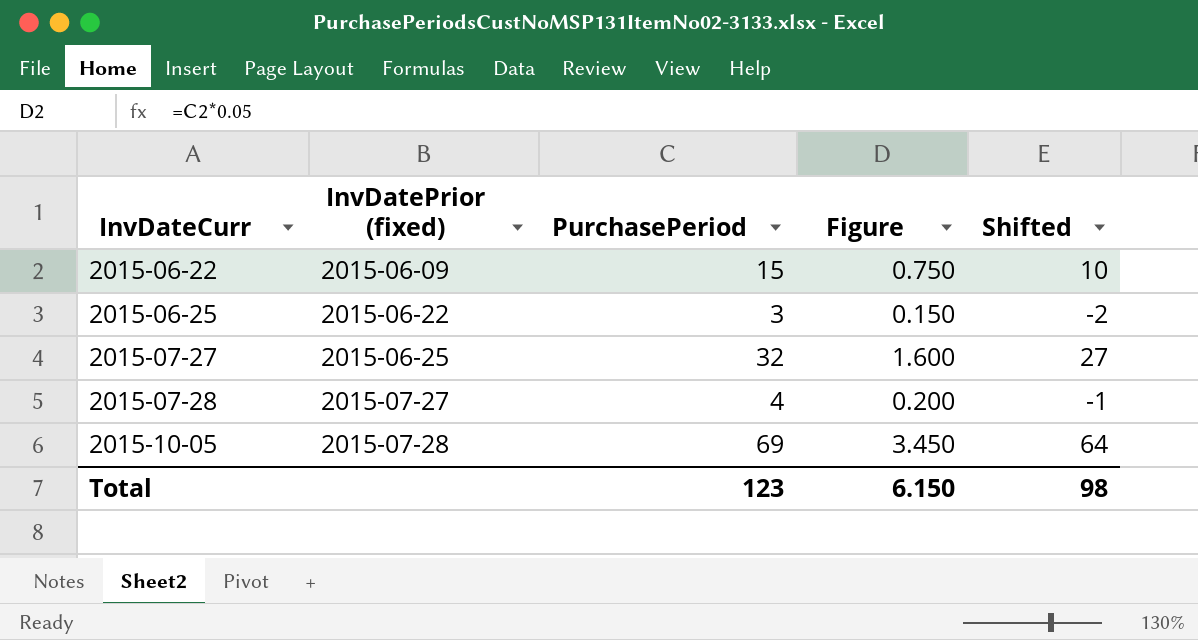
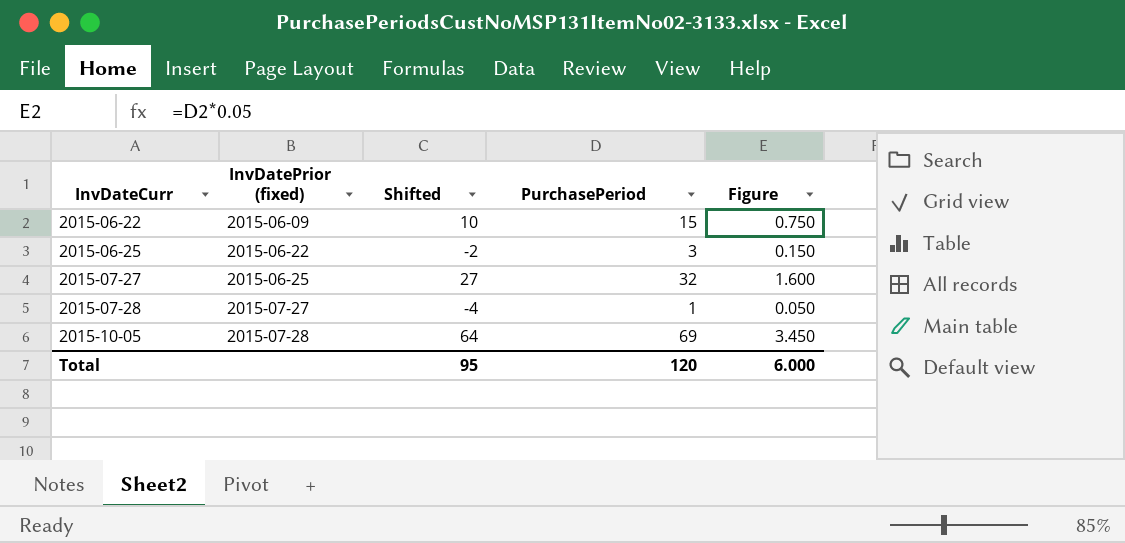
column Shifted | position: 5 -> 3
2015-07-28 | Shifted: -1 -> -4
2015-07-28 | PurchasePeriod: 4 -> 1
2015-07-28 | Figure: 0.200 -> 0.050
Total | Shifted: 98 -> 95
Total | PurchasePeriod: 123 -> 120
Total | Figure: 6.150 -> 6.000

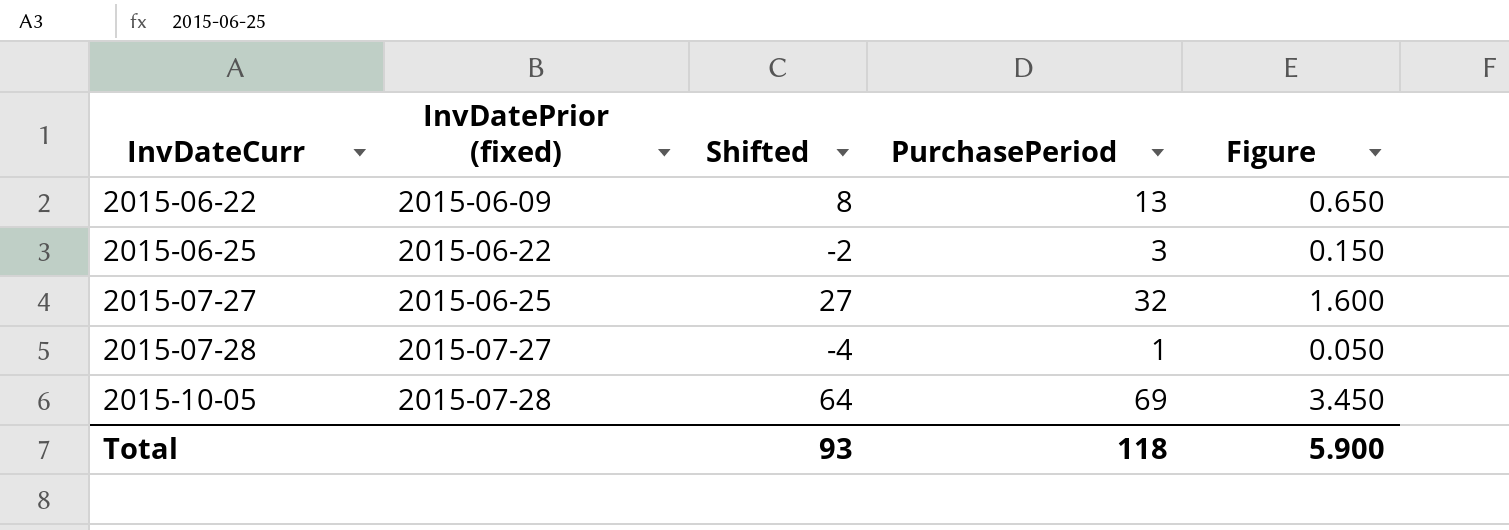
2015-06-22 | Shifted: 10 -> 8
2015-06-22 | PurchasePeriod: 15 -> 13
2015-06-22 | Figure: 0.750 -> 0.650
Total | Shifted: 95 -> 93
Total | PurchasePeriod: 120 -> 118
Total | Figure: 6.000 -> 5.900

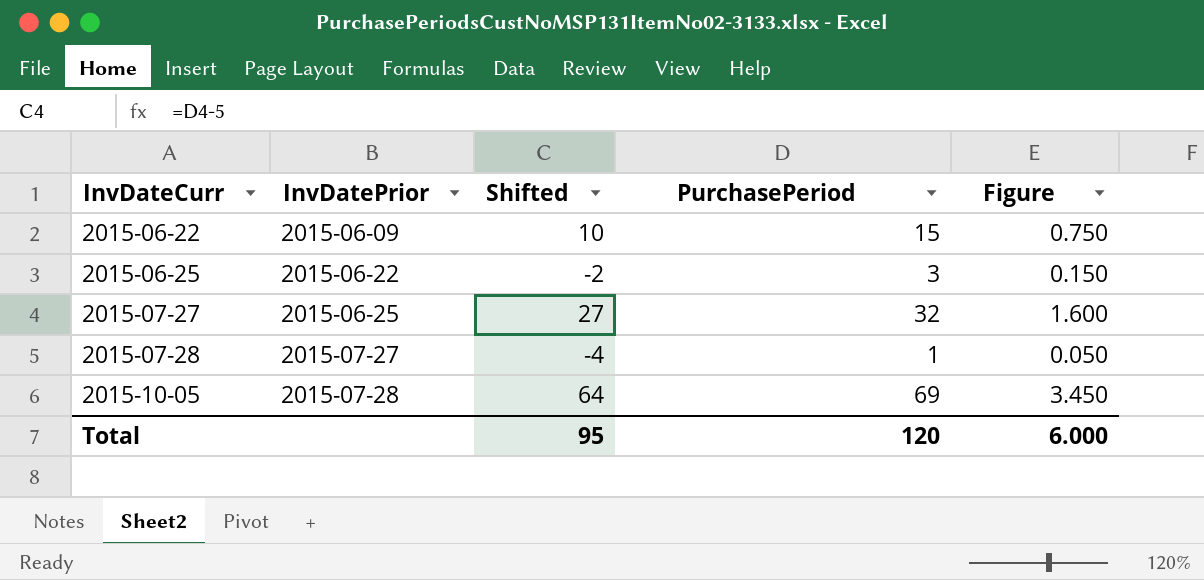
column name: InvDatePrior (fixed) -> InvDatePrior
2015-06-22 | Shifted: 8 -> 10
2015-06-22 | PurchasePeriod: 13 -> 15
2015-06-22 | Figure: 0.650 -> 0.750
Total | Shifted: 93 -> 95
Total | PurchasePeriod: 118 -> 120
Total | Figure: 5.900 -> 6.000

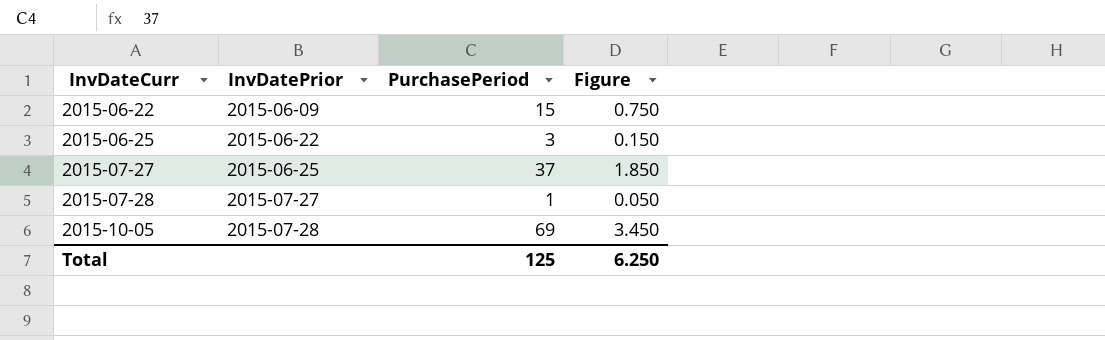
column Shifted | formula: [PurchasePeriod] - 5 -> none
2015-07-27 | PurchasePeriod: 32 -> 37
2015-07-27 | Figure: 1.600 -> 1.850
Total | PurchasePeriod: 120 -> 125
Total | Figure: 6.000 -> 6.250

